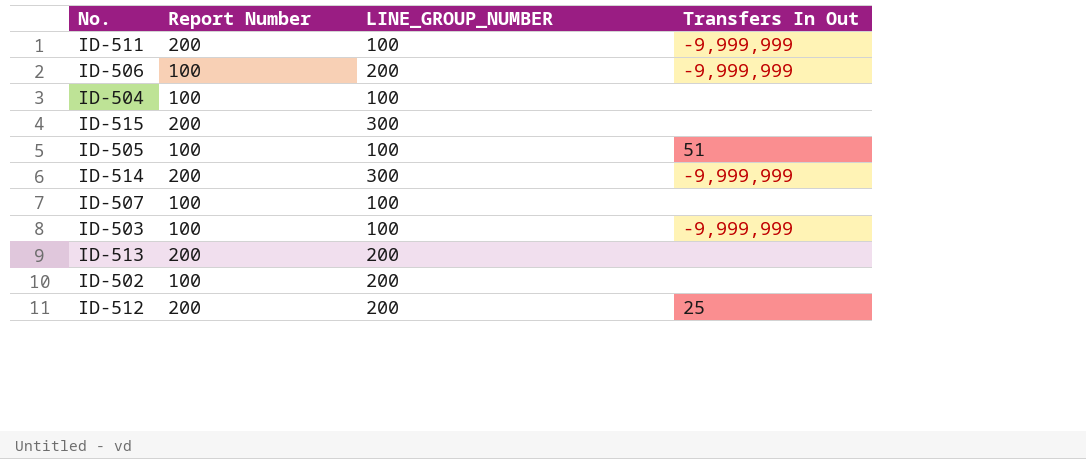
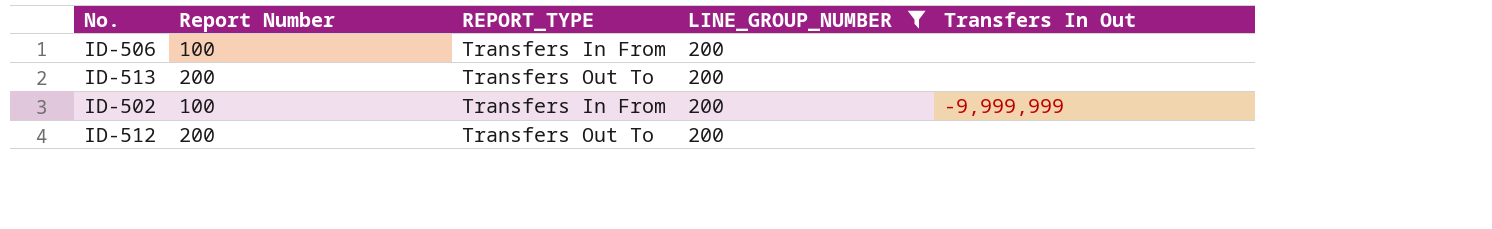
filter: none -> LINE_GROUP_NUMBER = 200
column REPORT_TYPE | position: none -> 3
ID-506 | Transfers In Out: -9,999,999 -> none
ID-502 | Transfers In Out: none -> -9,999,999
ID-512 | Transfers In Out: 25 -> none

